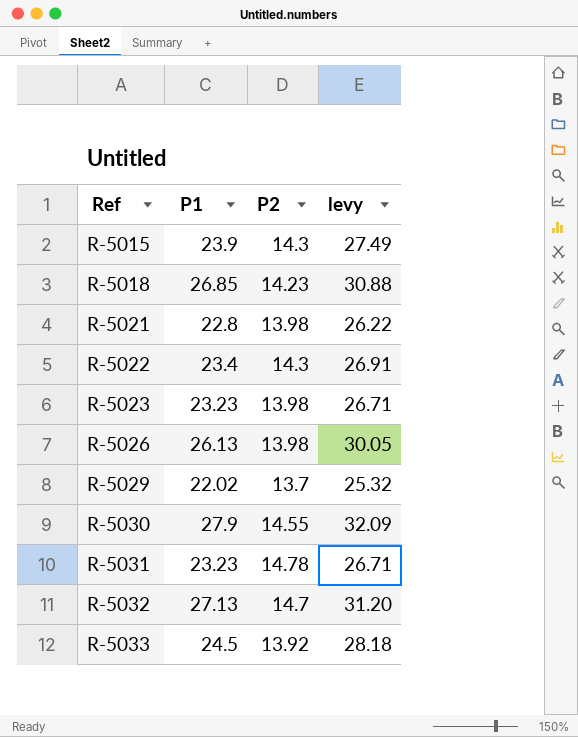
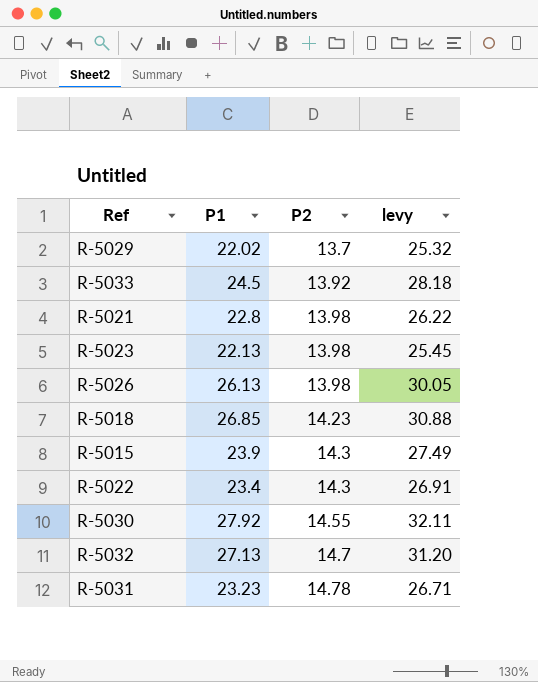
row order: Ref ascending -> P2 ascending
R-5023 | P1: 23.23 -> 22.13
R-5023 | levy: 26.71 -> 25.45
R-5030 | P1: 27.9 -> 27.92
R-5030 | levy: 32.09 -> 32.11

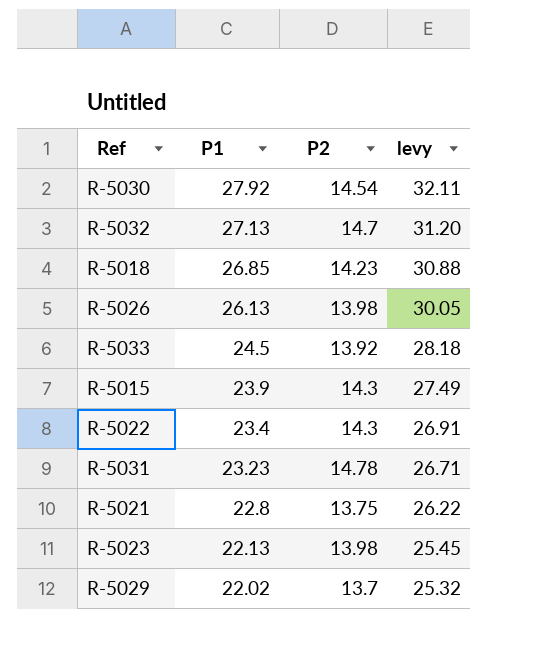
row order: P2 ascending -> P1 descending
R-5030 | P2: 14.55 -> 14.54
R-5021 | P2: 13.98 -> 13.75

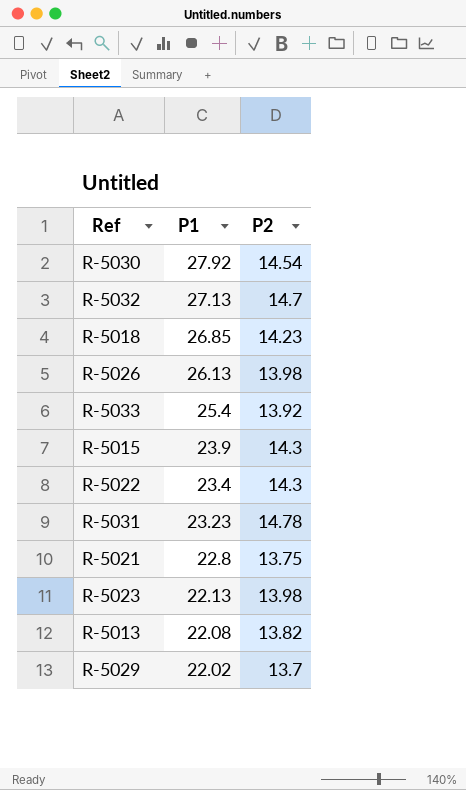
column levy | formula: [P1] * 1.15 -> none
R-5033 | P1: 24.5 -> 25.4
row R-5013: none -> 22.08 | 13.82

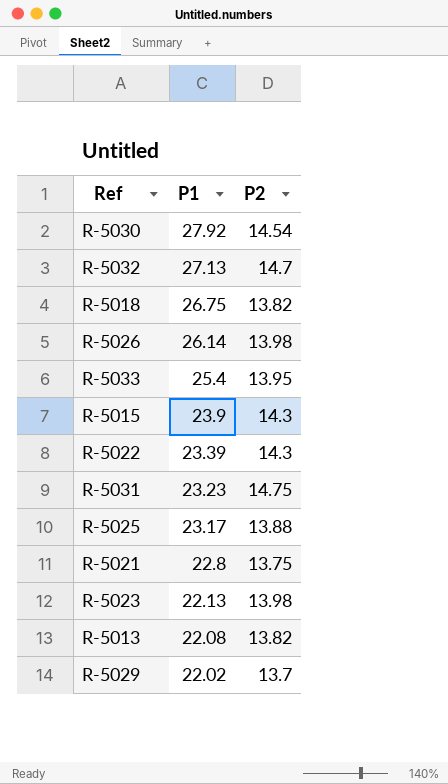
R-5018 | P1: 26.85 -> 26.75
R-5018 | P2: 14.23 -> 13.82
R-5026 | P1: 26.13 -> 26.14
R-5033 | P2: 13.92 -> 13.95
R-5022 | P1: 23.4 -> 23.39
R-5031 | P2: 14.78 -> 14.75
row R-5025: none -> 23.17 | 13.88

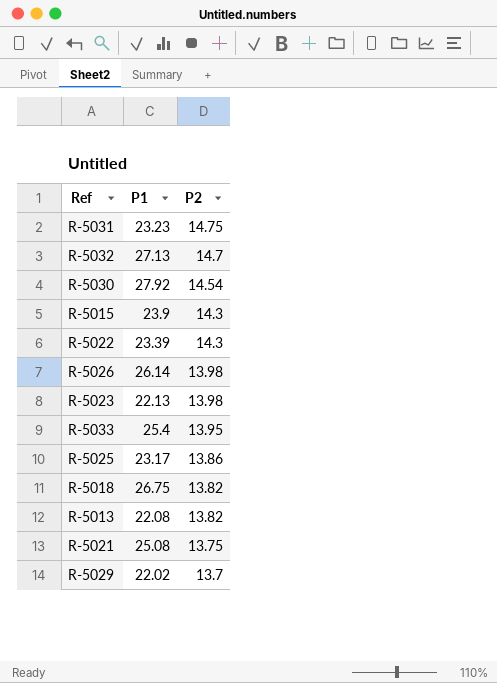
row order: P1 descending -> P2 descending
R-5025 | P2: 13.88 -> 13.86
R-5021 | P1: 22.8 -> 25.08

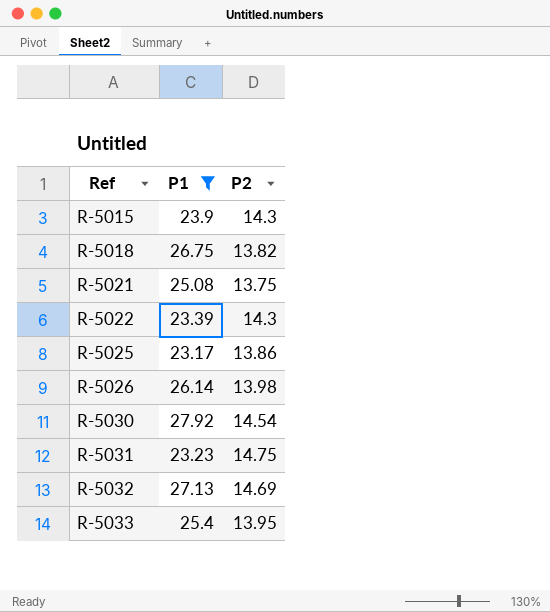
filter: none -> P1 >= 23.17
row order: P2 descending -> Ref ascending
R-5032 | P2: 14.7 -> 14.69

